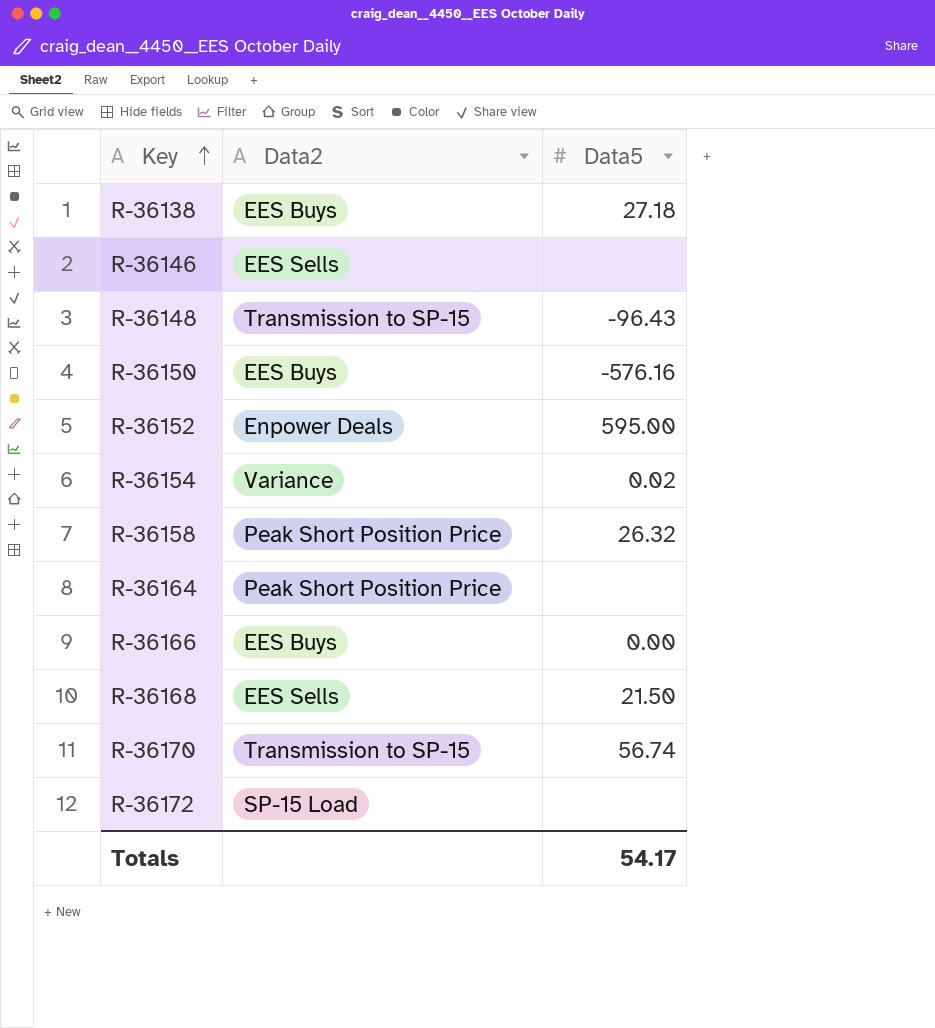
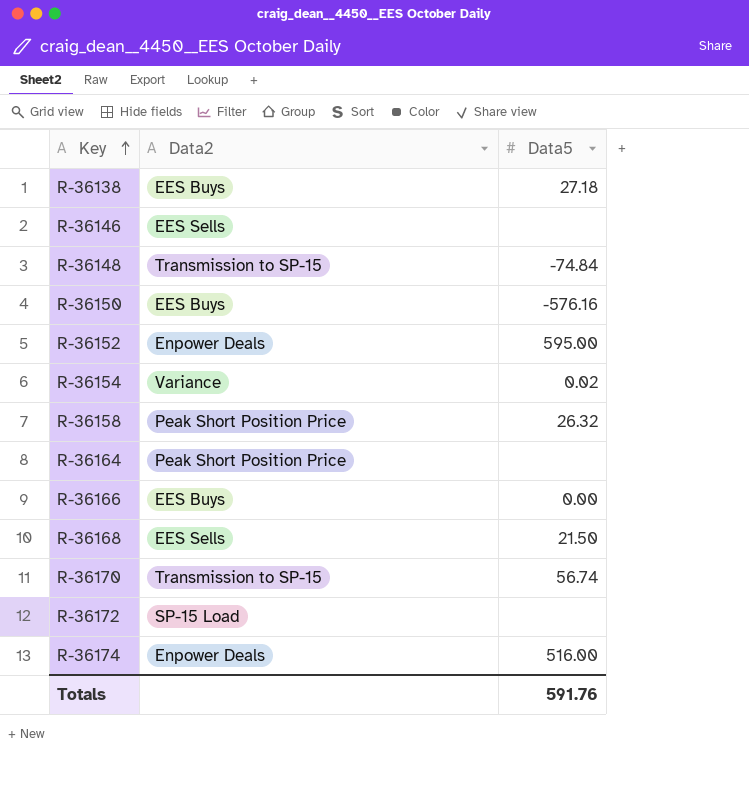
R-36148 | Data5: -96.43 -> -74.84
row R-36174: none -> Enpower Deals | 516.00
Totals | Data5: 54.17 -> 591.76

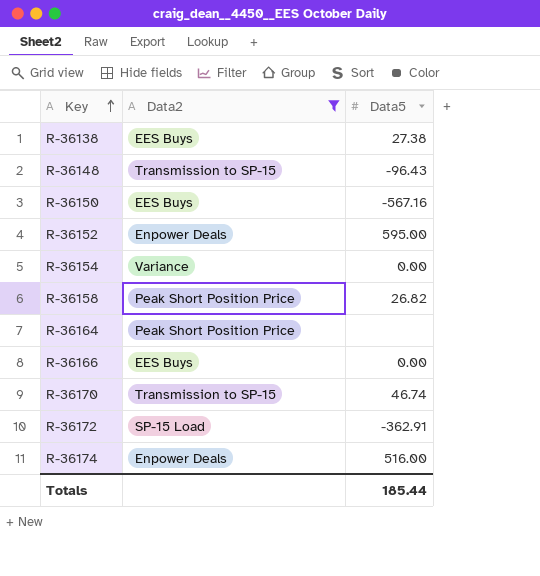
filter: none -> Data2 != EES Sells
R-36138 | Data5: 27.18 -> 27.38
R-36148 | Data5: -74.84 -> -96.43
R-36150 | Data5: -576.16 -> -567.16
R-36154 | Data5: 0.02 -> 0.00
R-36158 | Data5: 26.32 -> 26.82
R-36170 | Data5: 56.74 -> 46.74
R-36172 | Data5: none -> -362.91
Totals | Data5: 591.76 -> 185.44

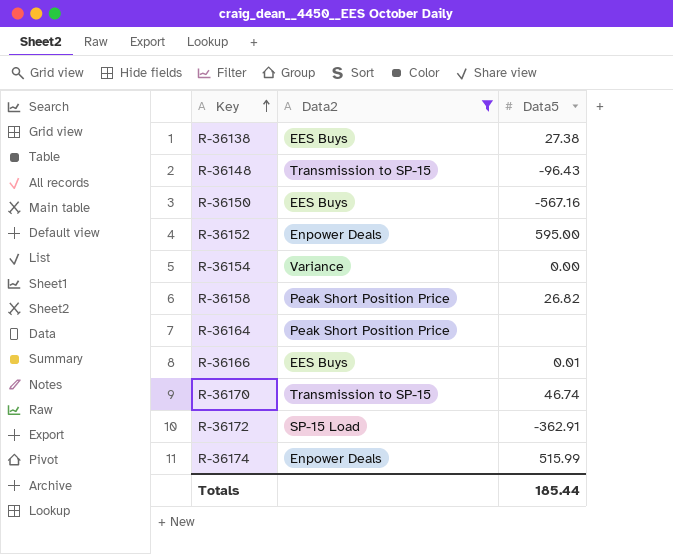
R-36166 | Data5: 0.00 -> 0.01
R-36174 | Data5: 516.00 -> 515.99

